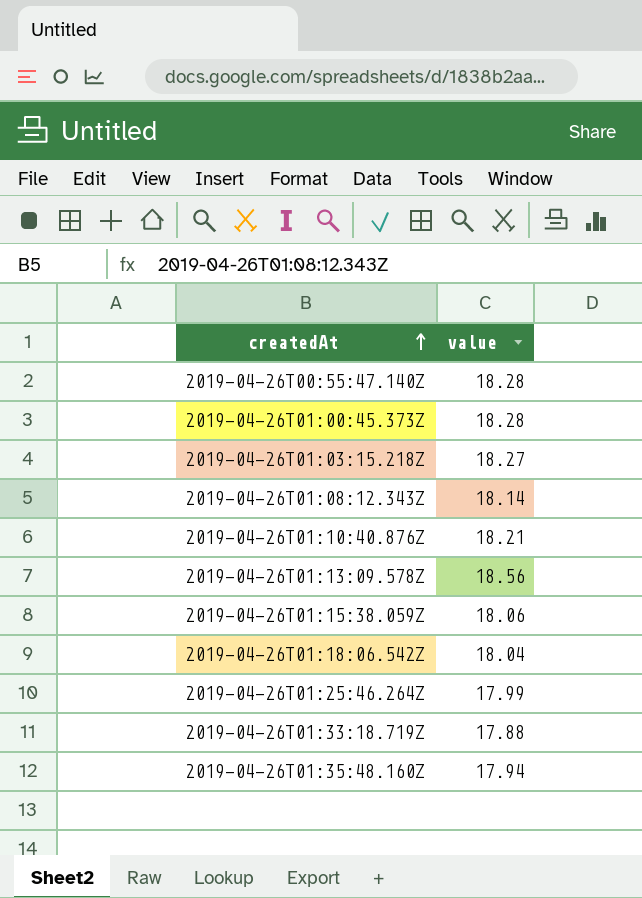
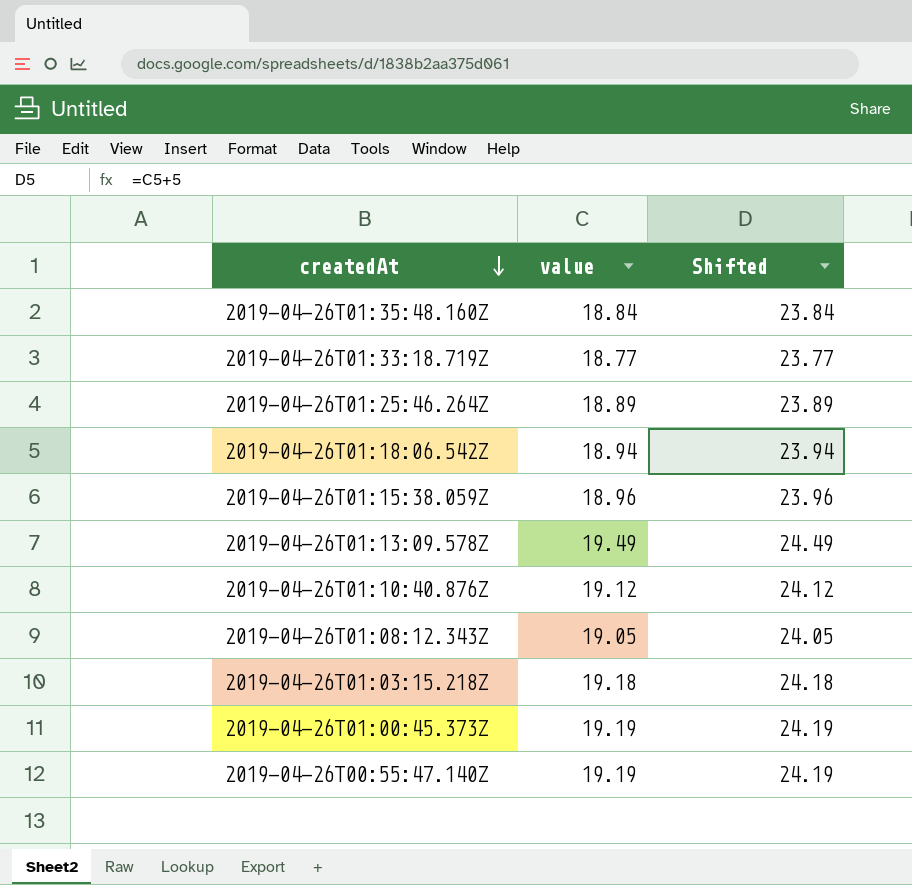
row order: createdAt ascending -> createdAt descending
column Shifted | formula: none -> [value] + 5
2019-04-26T01:35:48.160Z | value: 17.94 -> 18.84
2019-04-26T01:33:18.719Z | value: 17.88 -> 18.77
2019-04-26T01:25:46.264Z | value: 17.99 -> 18.89
2019-04-26T01:18:06.542Z | value: 18.04 -> 18.94
2019-04-26T01:15:38.059Z | value: 18.06 -> 18.96
2019-04-26T01:13:09.578Z | value: 18.56 -> 19.49
2019-04-26T01:10:40.876Z | value: 18.21 -> 19.12
2019-04-26T01:08:12.343Z | value: 18.14 -> 19.05
2019-04-26T01:03:15.218Z | value: 18.27 -> 19.18
2019-04-26T01:00:45.373Z | value: 18.28 -> 19.19
2019-04-26T00:55:47.140Z | value: 18.28 -> 19.19

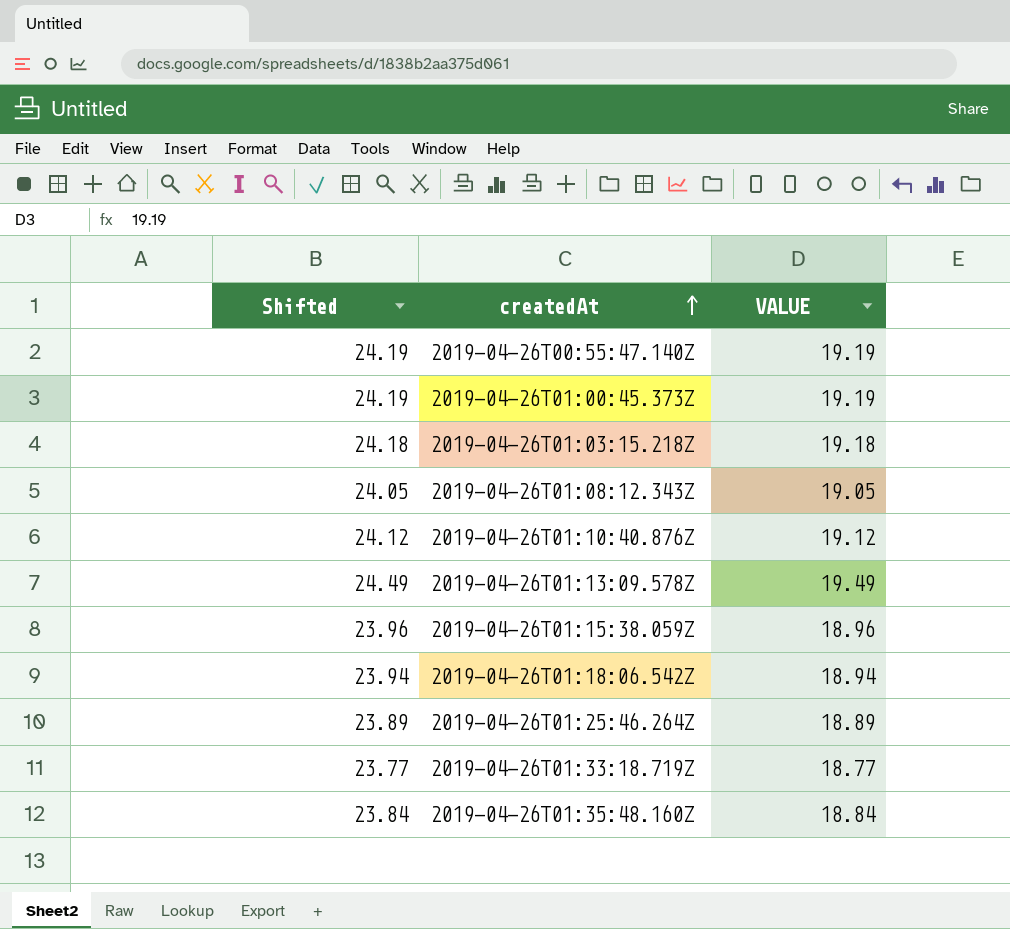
row order: createdAt descending -> createdAt ascending
column Shifted | position: 3 -> 1
column name: value -> VALUE

